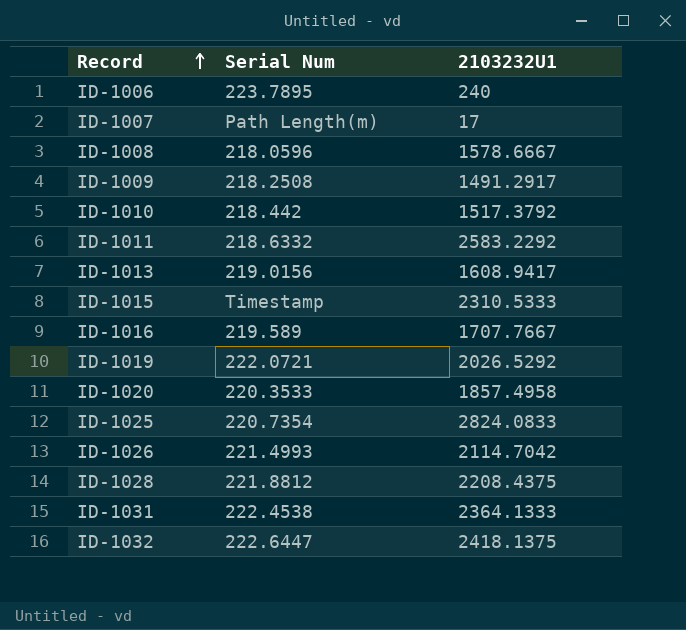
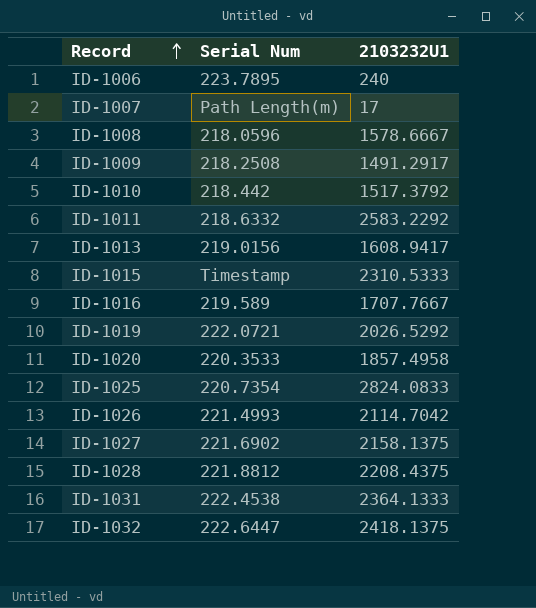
row ID-1027: none -> 221.6902 | 2158.1375

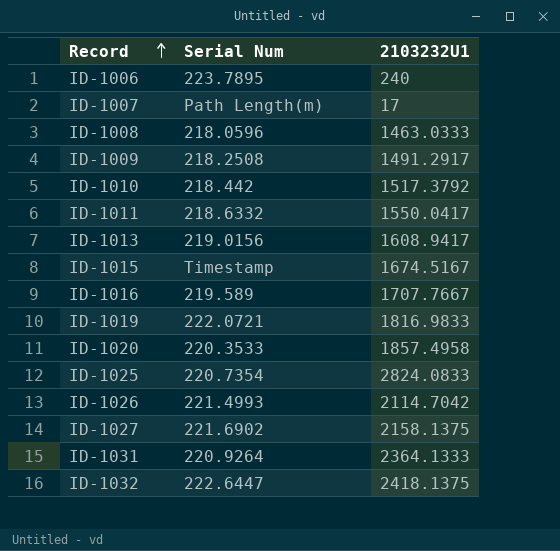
row ID-1028: 221.8812 | 2208.4375 -> none
ID-1008 | 2103232U1: 1578.6667 -> 1463.0333
ID-1011 | 2103232U1: 2583.2292 -> 1550.0417
ID-1015 | 2103232U1: 2310.5333 -> 1674.5167
ID-1019 | 2103232U1: 2026.5292 -> 1816.9833
ID-1031 | Serial Num: 222.4538 -> 220.9264

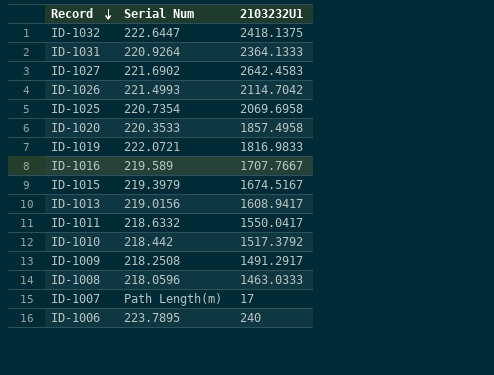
row order: Record ascending -> Record descending
ID-1027 | 2103232U1: 2158.1375 -> 2642.4583
ID-1025 | 2103232U1: 2824.0833 -> 2069.6958
ID-1015 | Serial Num: Timestamp -> 219.3979

